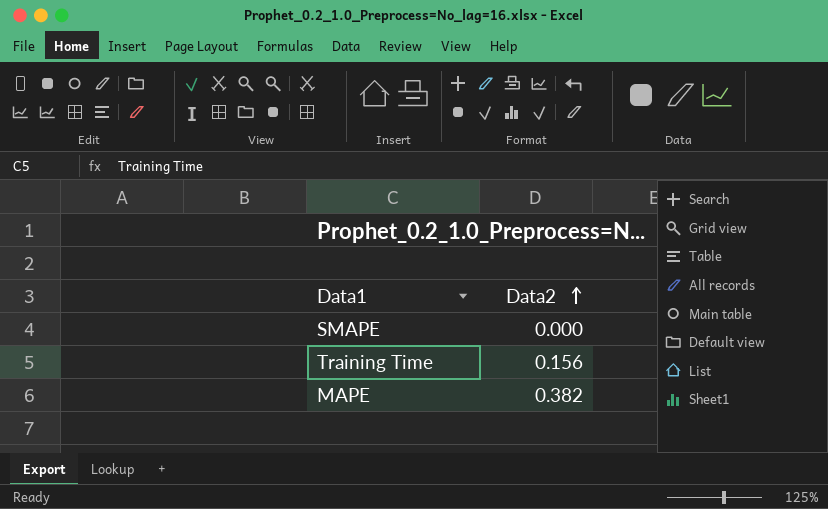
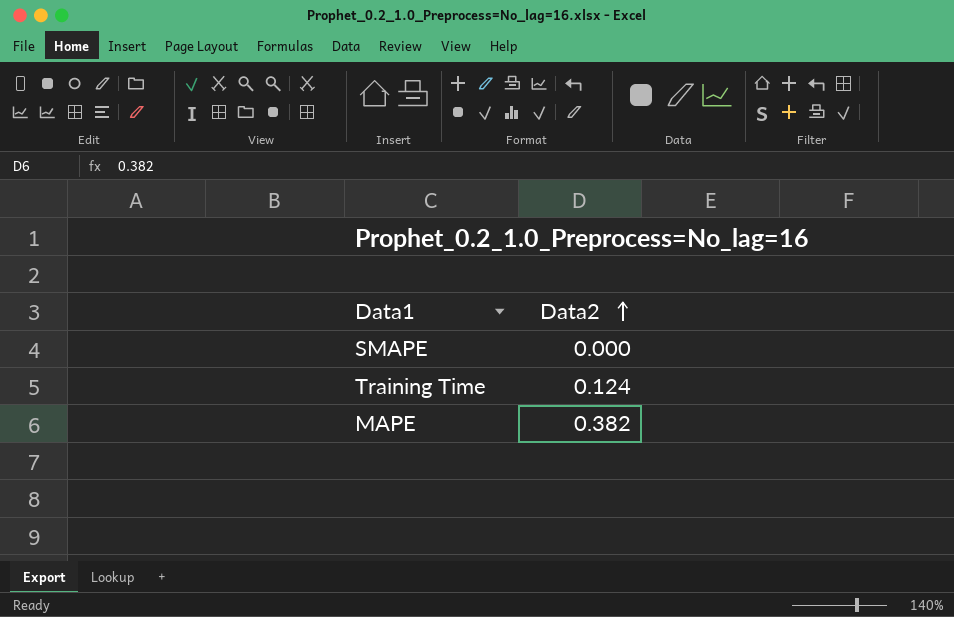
Training Time | Data2: 0.156 -> 0.124

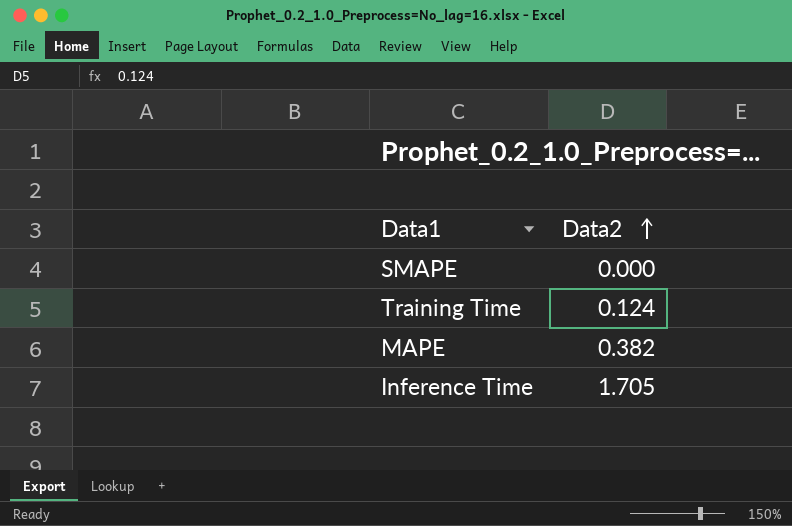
row Inference Time: none -> 1.705

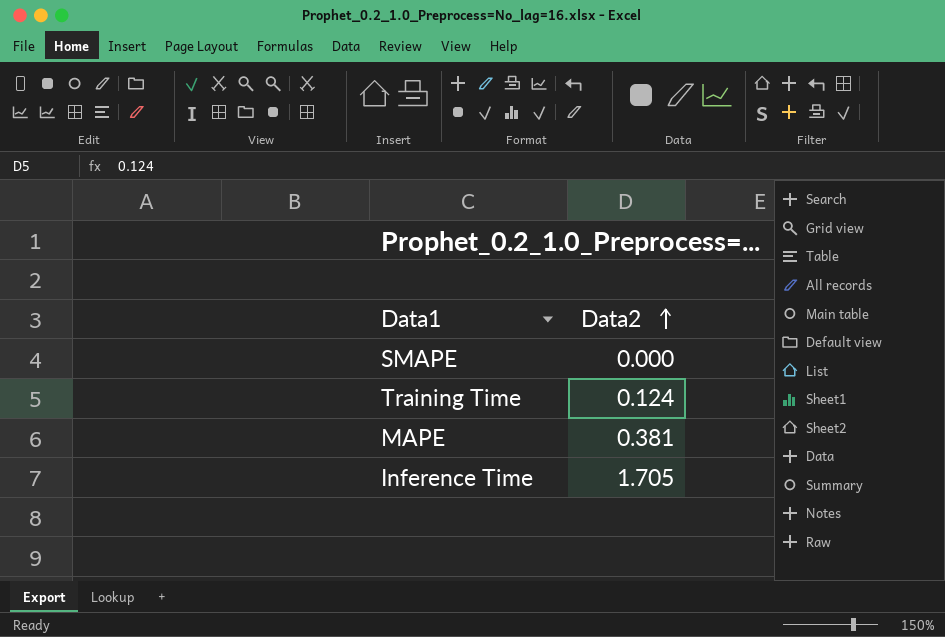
MAPE | Data2: 0.382 -> 0.381

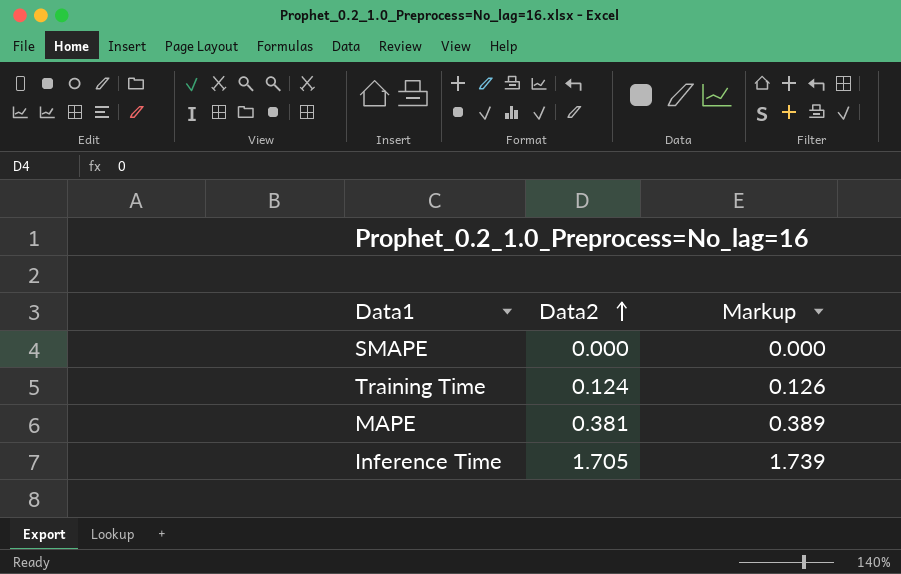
column Markup | formula: none -> [Data2] * 1.02

